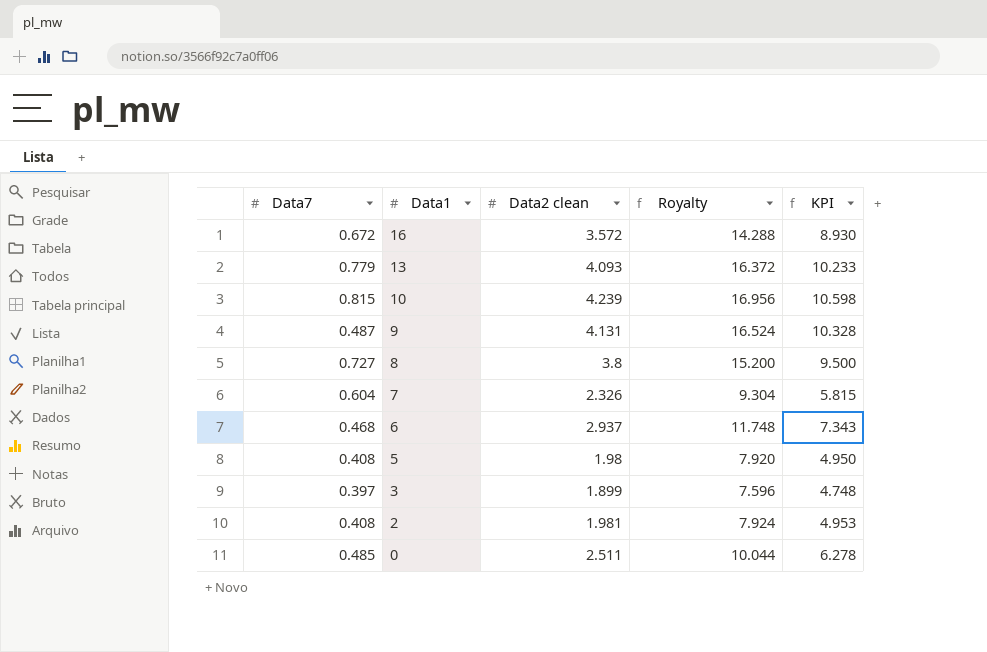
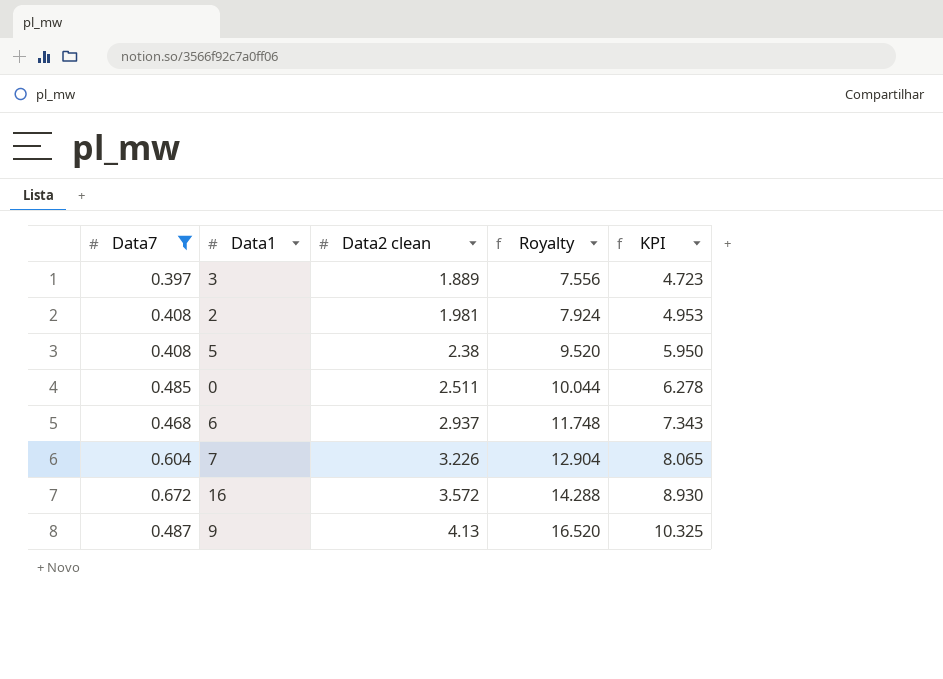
filter: none -> Data7 <= 0.672
row order: Data1 descending -> Data2 clean ascending
3 | Data2 clean: 1.899 -> 1.889
3 | Royalty: 7.596 -> 7.556
3 | KPI: 4.748 -> 4.723
5 | Data2 clean: 1.98 -> 2.38
5 | Royalty: 7.920 -> 9.520
5 | KPI: 4.950 -> 5.950
7 | Data2 clean: 2.326 -> 3.226
7 | Royalty: 9.304 -> 12.904
7 | KPI: 5.815 -> 8.065
9 | Data2 clean: 4.131 -> 4.13
9 | Royalty: 16.524 -> 16.520
9 | KPI: 10.328 -> 10.325

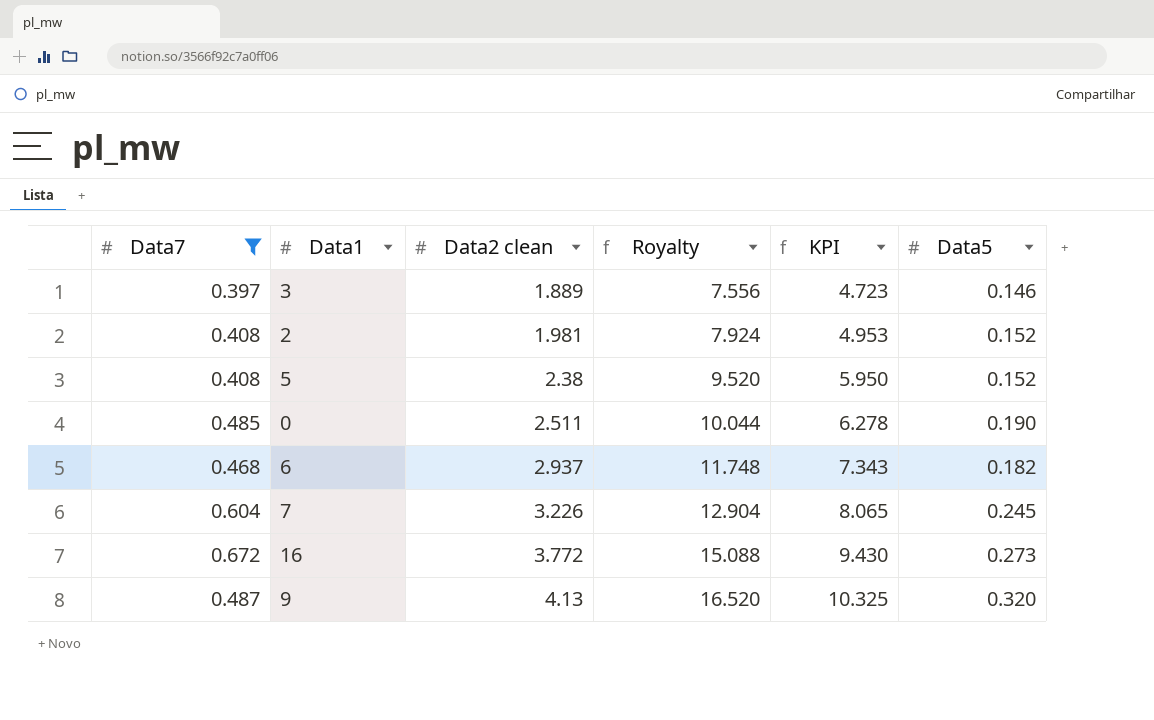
column Data5 | position: none -> 6
16 | Data2 clean: 3.572 -> 3.772
16 | Royalty: 14.288 -> 15.088
16 | KPI: 8.930 -> 9.430

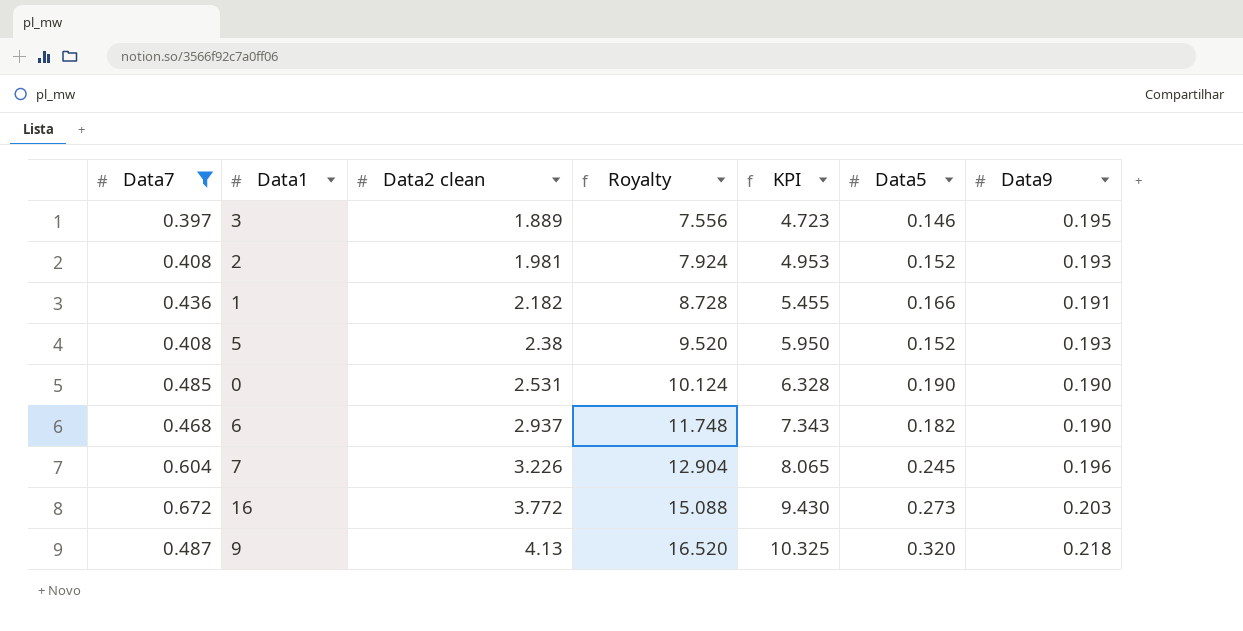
column Data9 | position: none -> 7
row 1: none -> 0.436 | 2.182 | 8.728 | 5.455 | 0.166 | 0.191
0 | Data2 clean: 2.511 -> 2.531
0 | Royalty: 10.044 -> 10.124
0 | KPI: 6.278 -> 6.328

